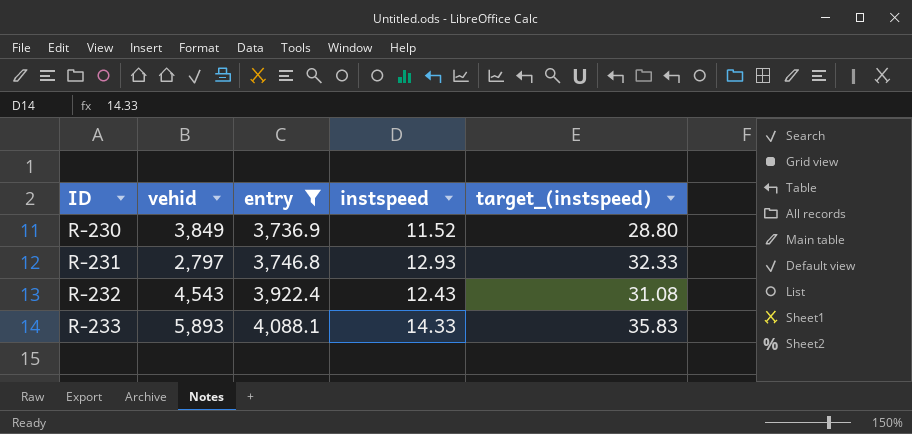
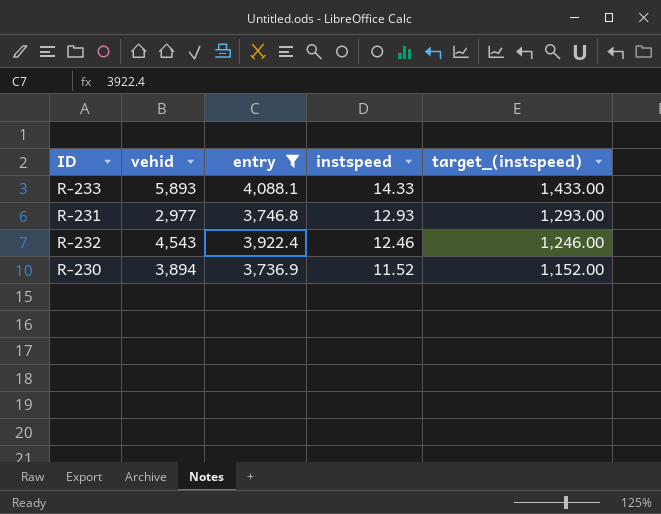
row order: ID ascending -> instspeed descending
column target_(instspeed) | formula: [instspeed] * 2.5 -> [instspeed] * 100
R-231 | vehid: 2,797 -> 2,977
R-232 | instspeed: 12.43 -> 12.46
R-230 | vehid: 3,849 -> 3,894

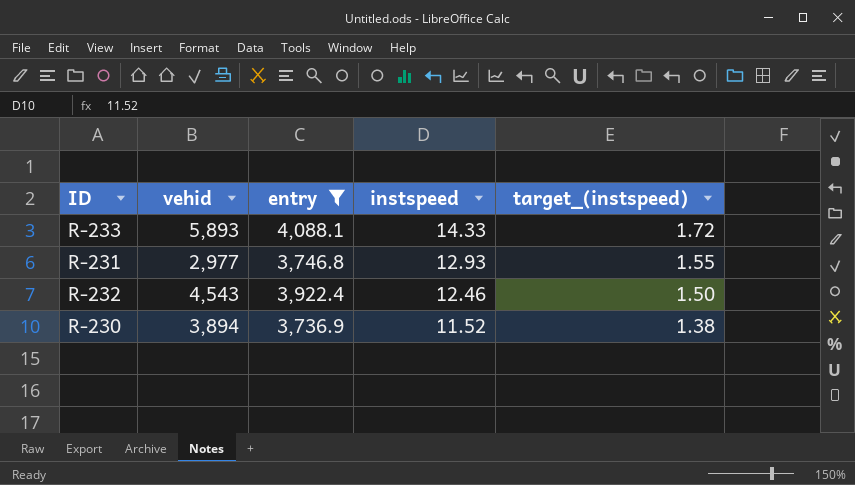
column target_(instspeed) | formula: [instspeed] * 100 -> [instspeed] * 0.12

